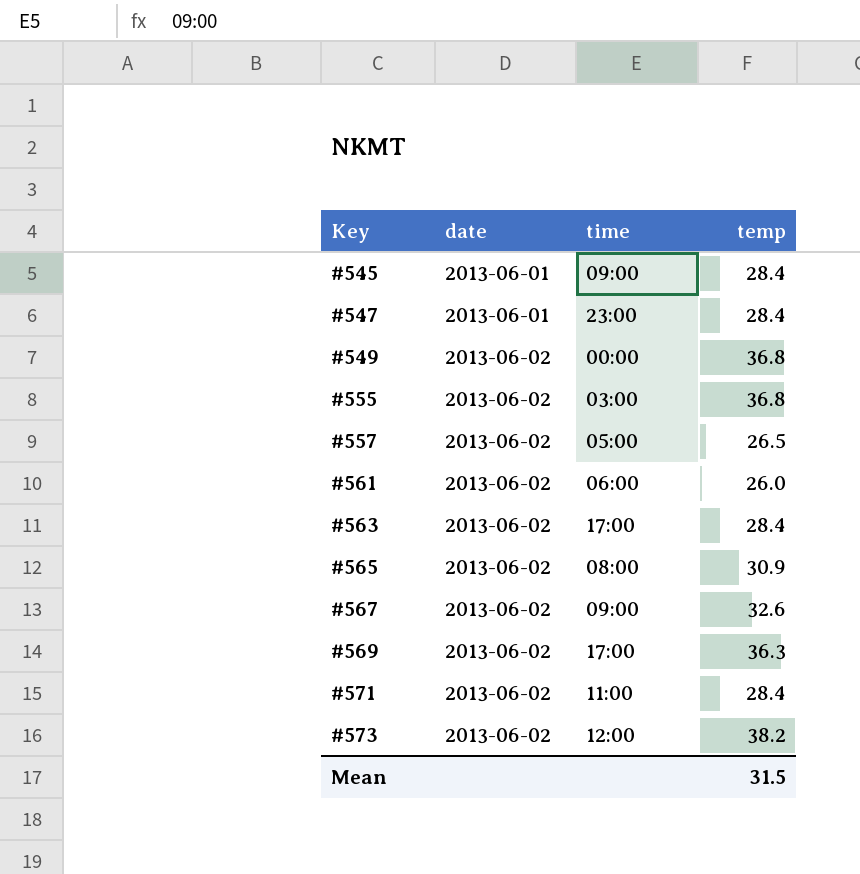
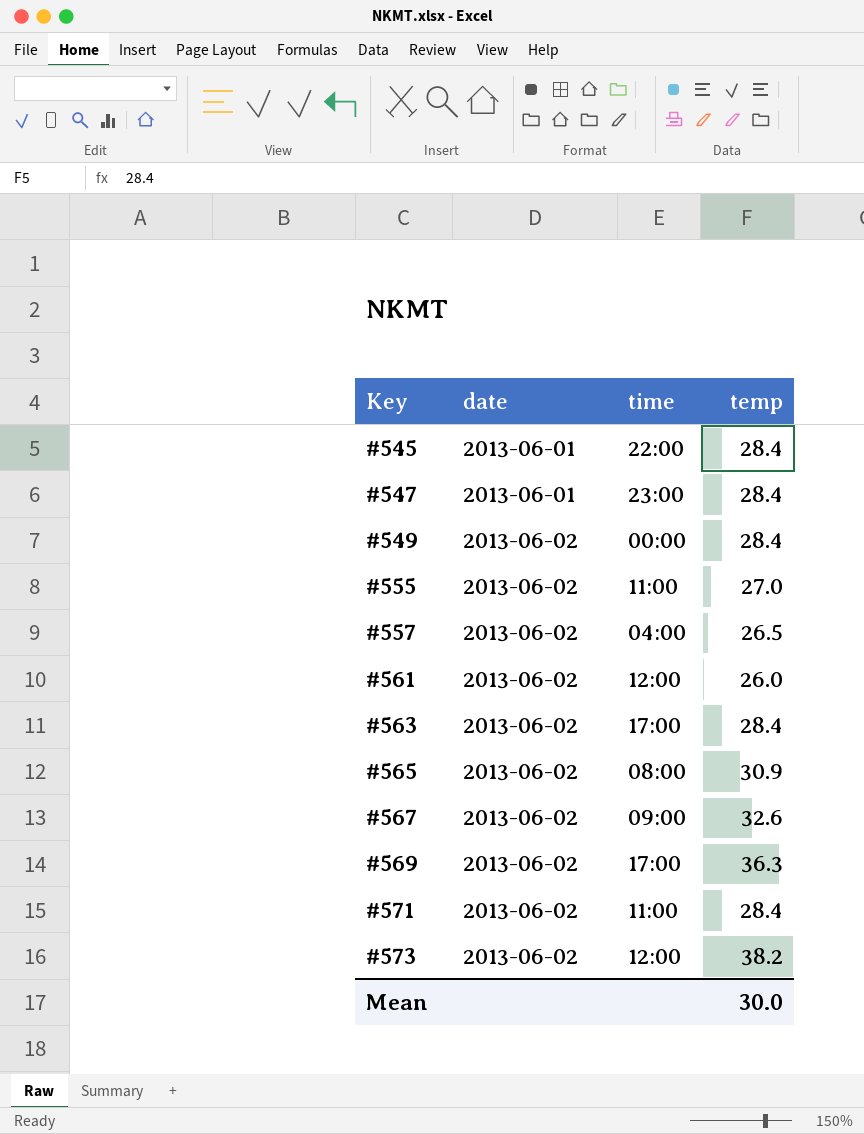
#545 | time: 09:00 -> 22:00
#549 | temp: 36.8 -> 28.4
#555 | time: 03:00 -> 11:00
#555 | temp: 36.8 -> 27.0
#557 | time: 05:00 -> 04:00
#561 | time: 06:00 -> 12:00
Mean | temp: 31.5 -> 30.0

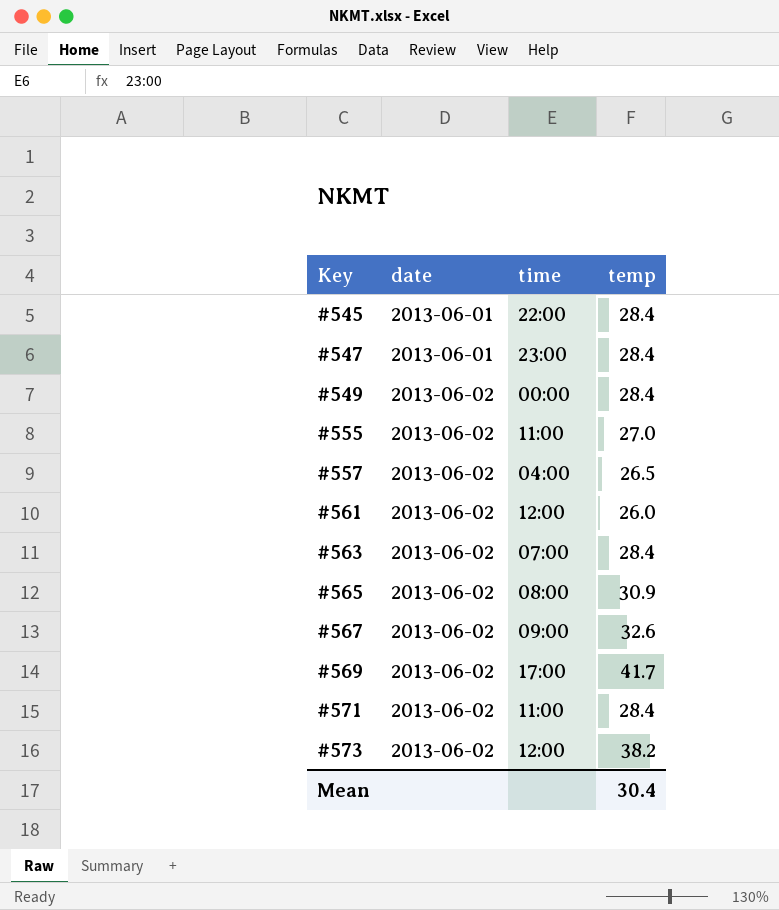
#563 | time: 17:00 -> 07:00
#569 | temp: 36.3 -> 41.7
Mean | temp: 30.0 -> 30.4

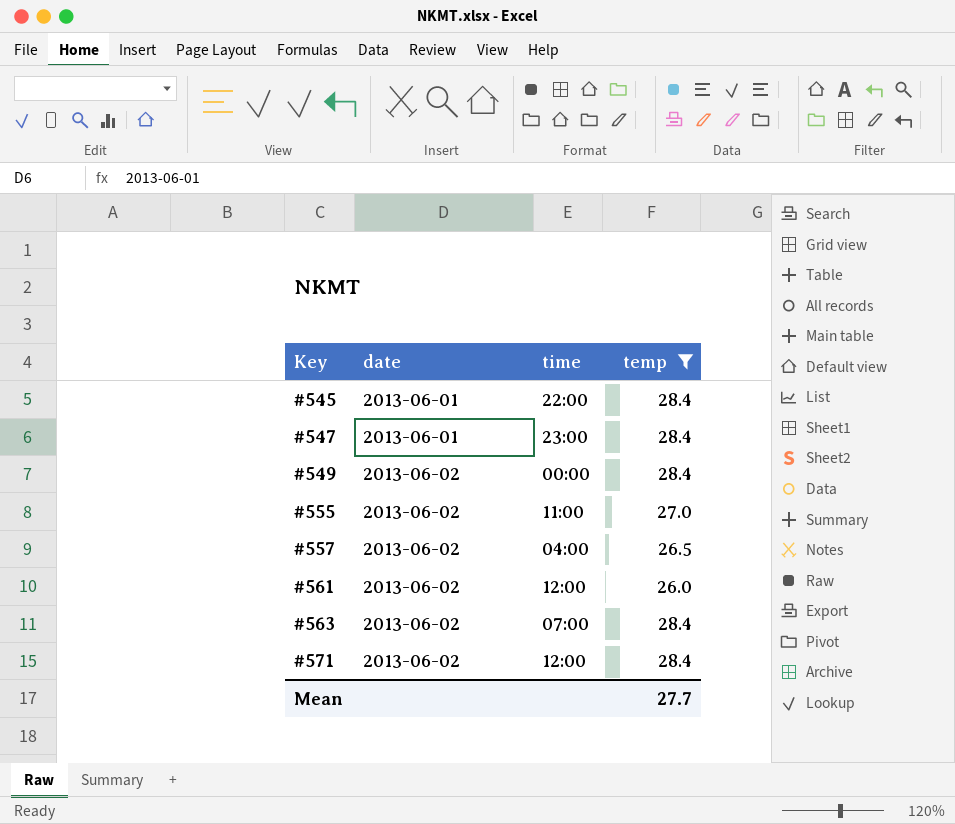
filter: none -> temp <= 28.4
#571 | time: 11:00 -> 12:00
Mean | temp: 30.4 -> 27.7

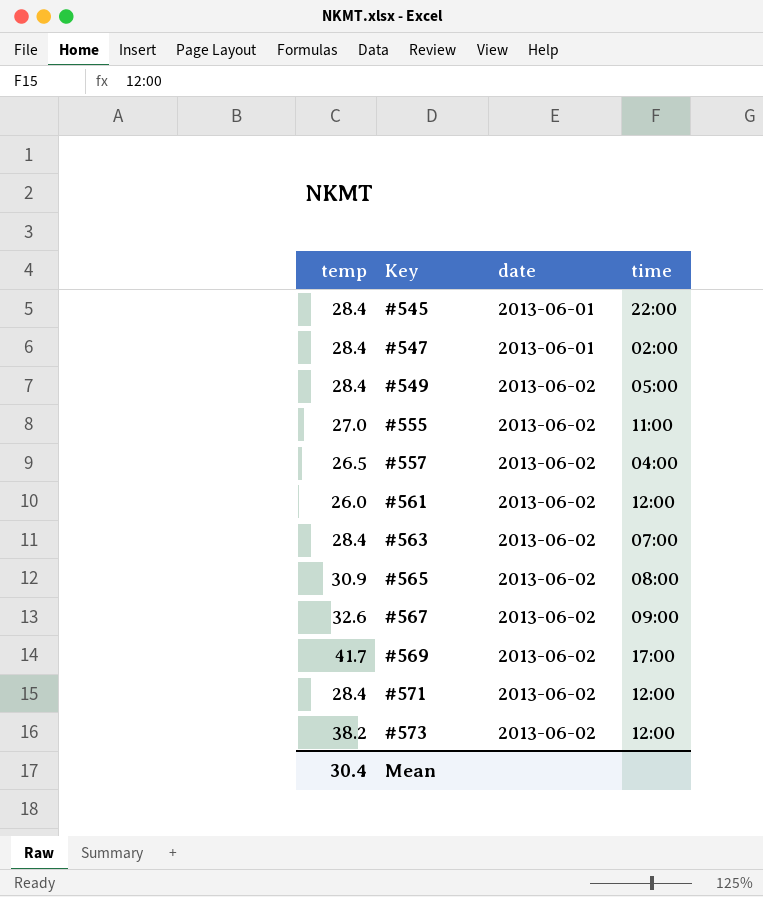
filter: temp <= 28.4 -> none
column temp | position: 4 -> 1
#547 | time: 23:00 -> 02:00
#549 | time: 00:00 -> 05:00
Mean | temp: 27.7 -> 30.4

